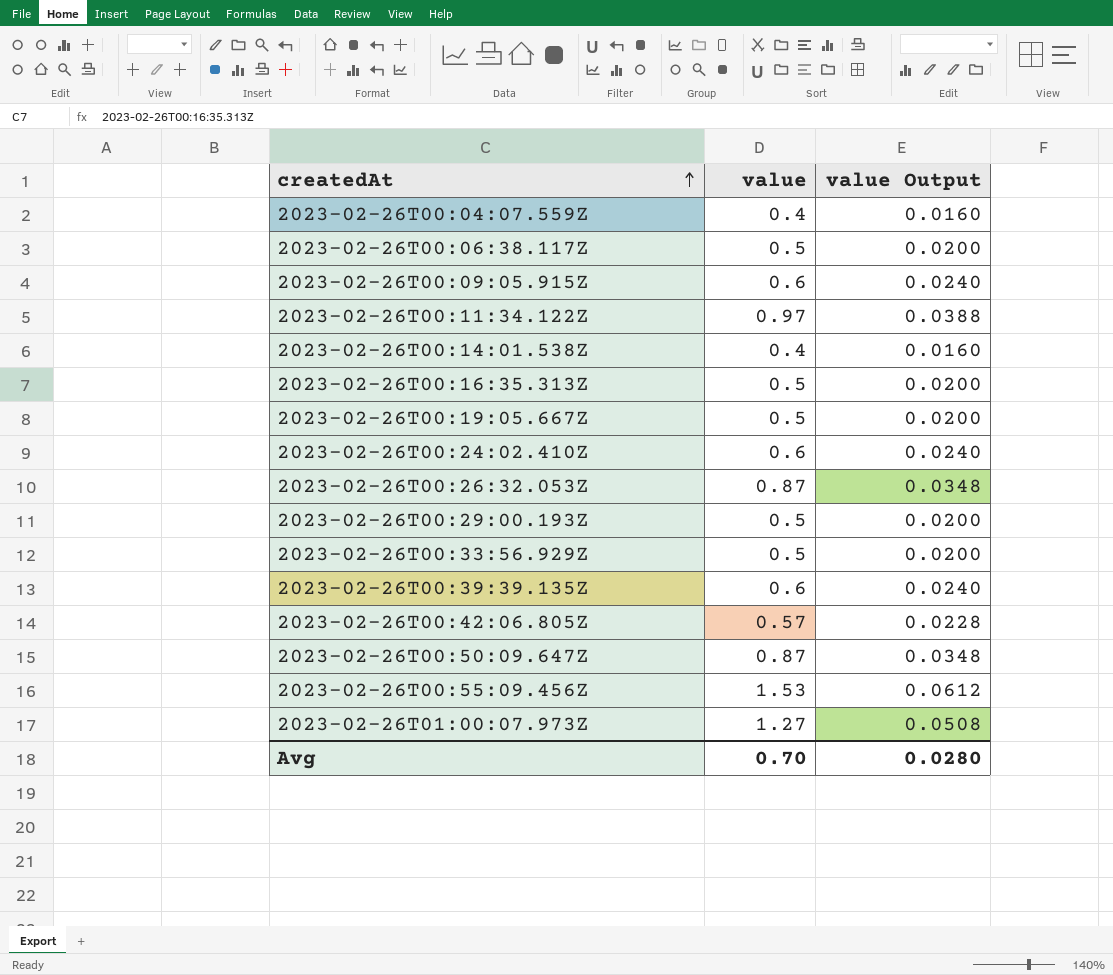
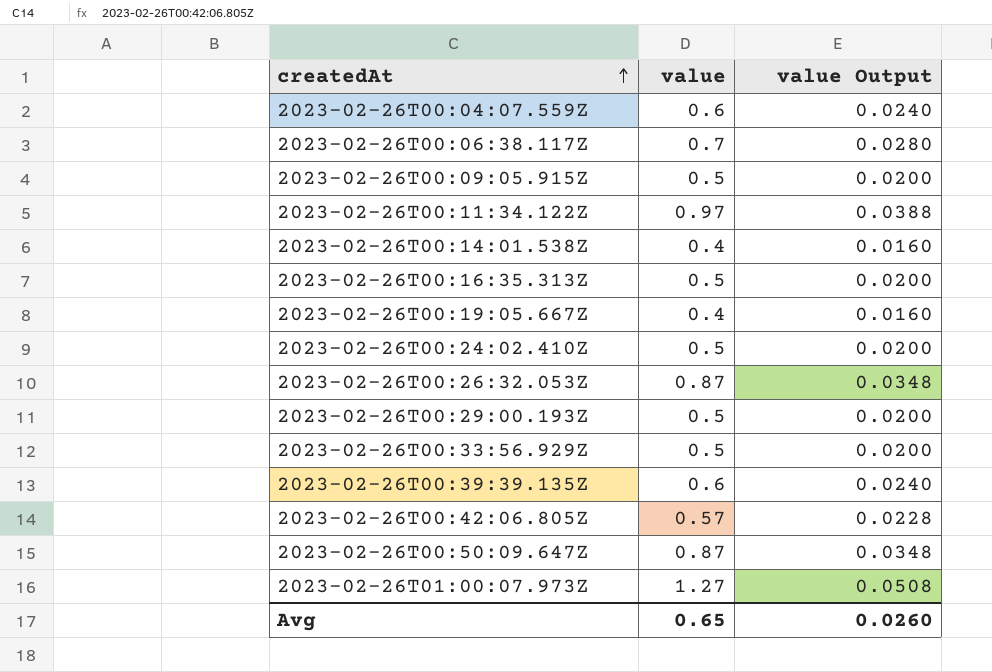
row 2023-02-26T00:55:09.456Z: 1.53 | 0.0612 -> none
2023-02-26T00:04:07.559Z | value: 0.4 -> 0.6
2023-02-26T00:04:07.559Z | value Output: 0.0160 -> 0.0240
2023-02-26T00:06:38.117Z | value: 0.5 -> 0.7
2023-02-26T00:06:38.117Z | value Output: 0.0200 -> 0.0280
2023-02-26T00:09:05.915Z | value: 0.6 -> 0.5
2023-02-26T00:09:05.915Z | value Output: 0.0240 -> 0.0200
2023-02-26T00:19:05.667Z | value: 0.5 -> 0.4
2023-02-26T00:19:05.667Z | value Output: 0.0200 -> 0.0160
2023-02-26T00:24:02.410Z | value: 0.6 -> 0.5
2023-02-26T00:24:02.410Z | value Output: 0.0240 -> 0.0200
Avg | value: 0.70 -> 0.65
Avg | value Output: 0.0280 -> 0.0260

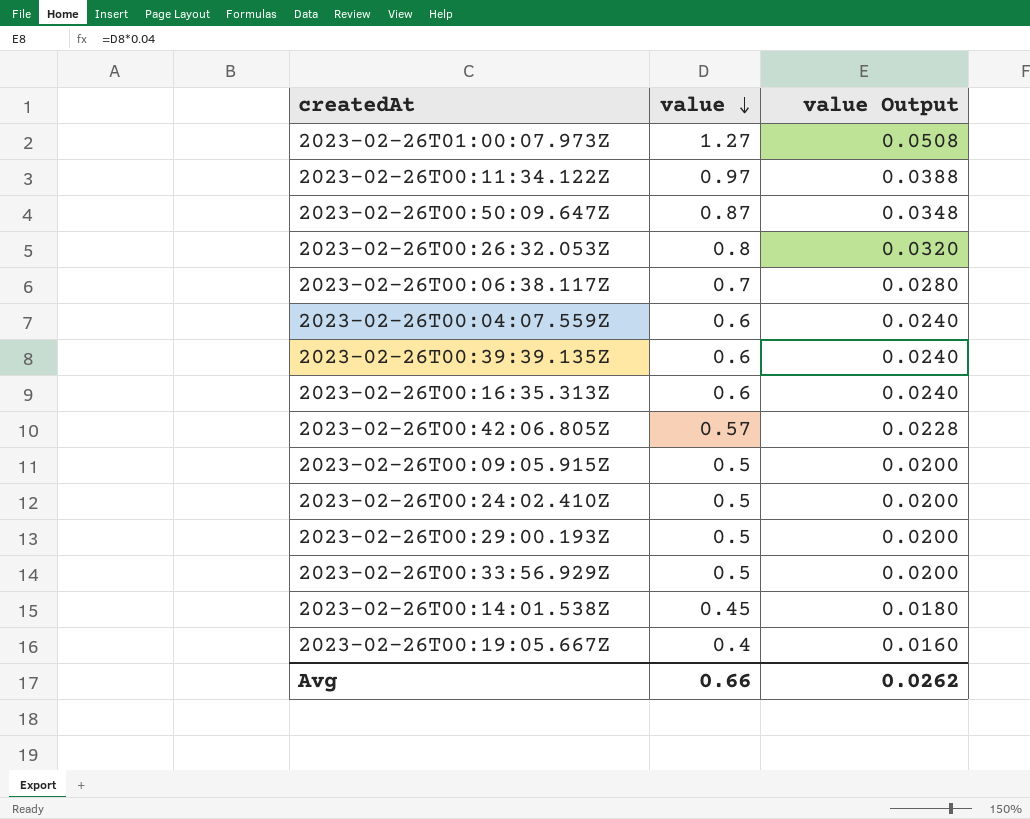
row order: createdAt ascending -> value descending
2023-02-26T00:26:32.053Z | value: 0.87 -> 0.8
2023-02-26T00:26:32.053Z | value Output: 0.0348 -> 0.0320
2023-02-26T00:16:35.313Z | value: 0.5 -> 0.6
2023-02-26T00:16:35.313Z | value Output: 0.0200 -> 0.0240
2023-02-26T00:14:01.538Z | value: 0.4 -> 0.45
2023-02-26T00:14:01.538Z | value Output: 0.0160 -> 0.0180
Avg | value: 0.65 -> 0.66
Avg | value Output: 0.0260 -> 0.0262

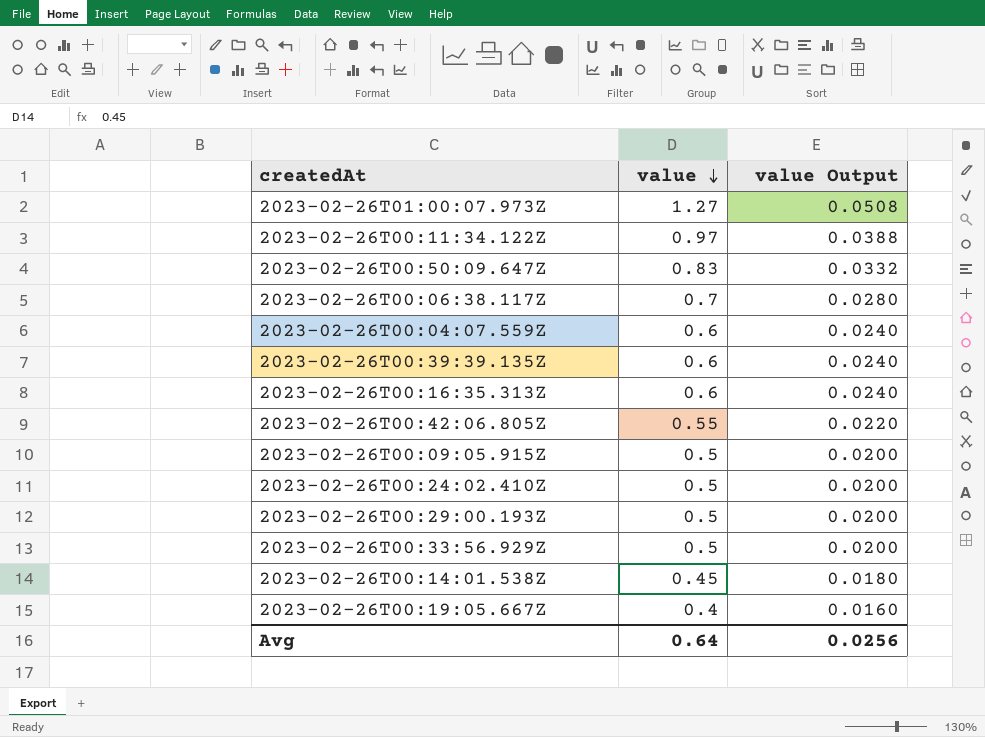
row 2023-02-26T00:26:32.053Z: 0.8 | 0.0320 -> none
2023-02-26T00:50:09.647Z | value: 0.87 -> 0.83
2023-02-26T00:50:09.647Z | value Output: 0.0348 -> 0.0332
2023-02-26T00:42:06.805Z | value: 0.57 -> 0.55
2023-02-26T00:42:06.805Z | value Output: 0.0228 -> 0.0220
Avg | value: 0.66 -> 0.64
Avg | value Output: 0.0262 -> 0.0256

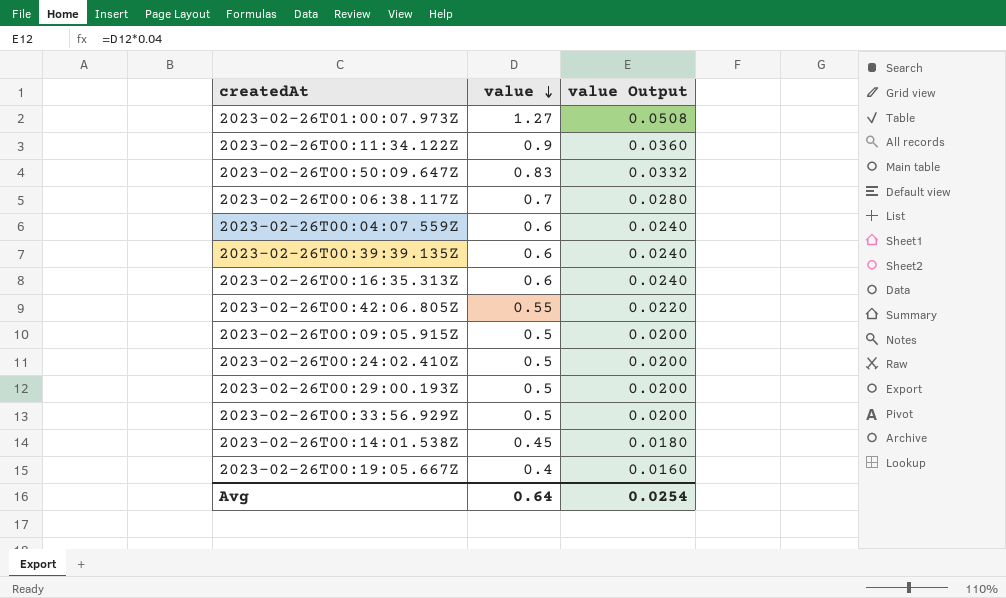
2023-02-26T00:11:34.122Z | value: 0.97 -> 0.9
2023-02-26T00:11:34.122Z | value Output: 0.0388 -> 0.0360
Avg | value Output: 0.0256 -> 0.0254

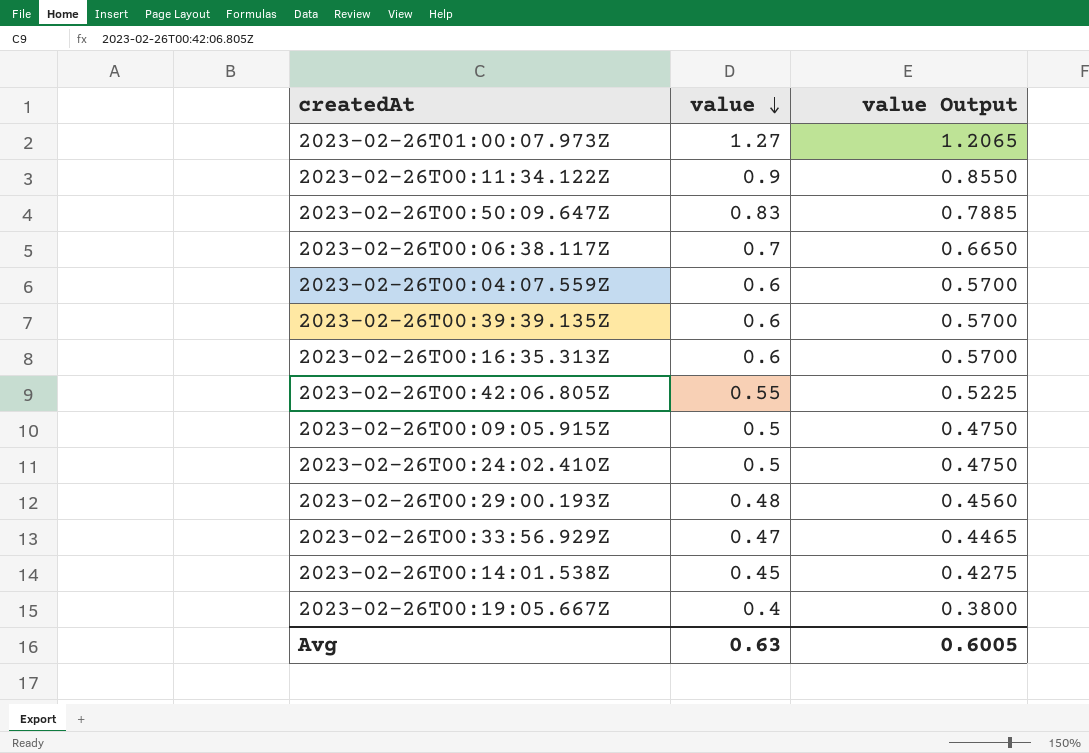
column value Output | formula: [value] * 0.04 -> [value] * 0.95
2023-02-26T00:29:00.193Z | value: 0.5 -> 0.48
2023-02-26T00:33:56.929Z | value: 0.5 -> 0.47
Avg | value: 0.64 -> 0.63
Avg | value Output: 0.0254 -> 0.6005

